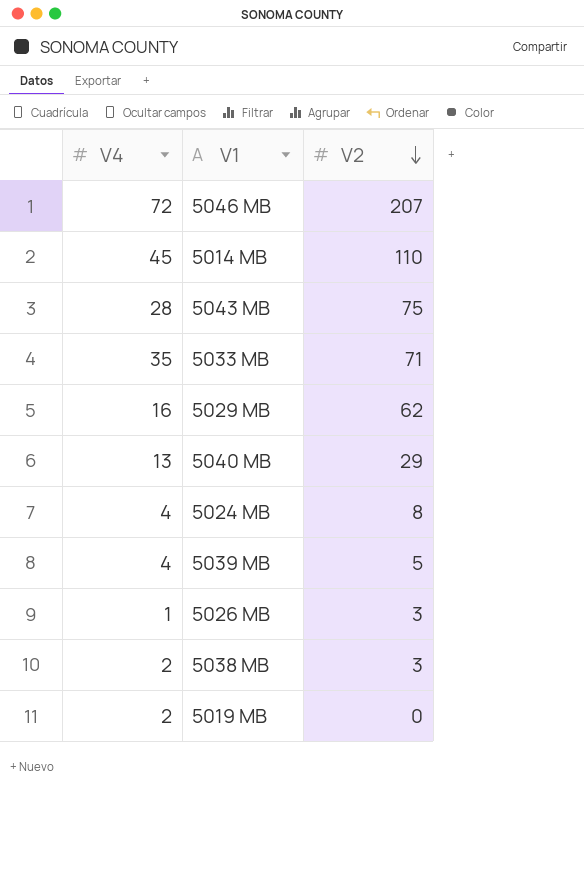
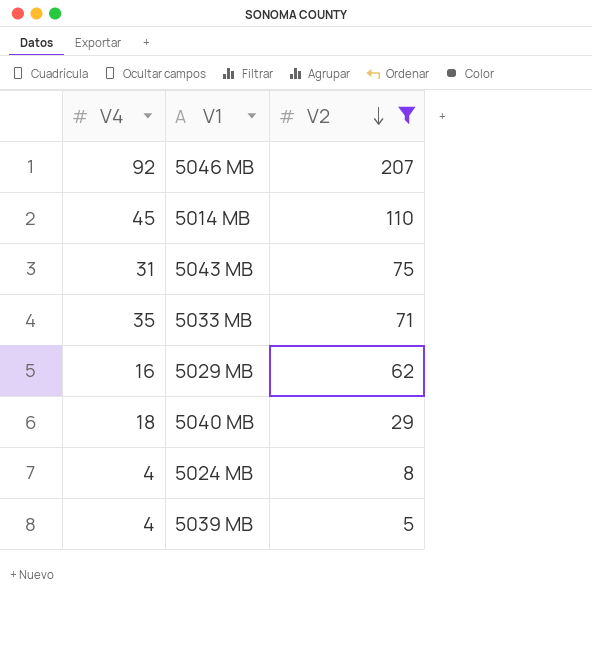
filter: none -> V2 >= 5
5046 MB | V4: 72 -> 92
5043 MB | V4: 28 -> 31
5040 MB | V4: 13 -> 18

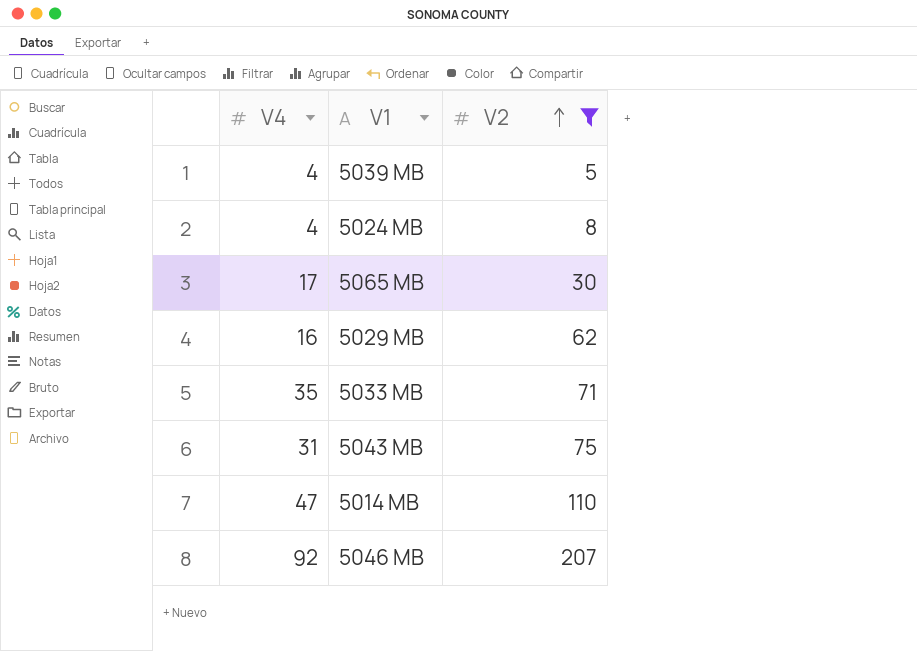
row order: V2 descending -> V2 ascending
row 5040 MB: 18 | 29 -> none
row 5065 MB: none -> 17 | 30
5014 MB | V4: 45 -> 47

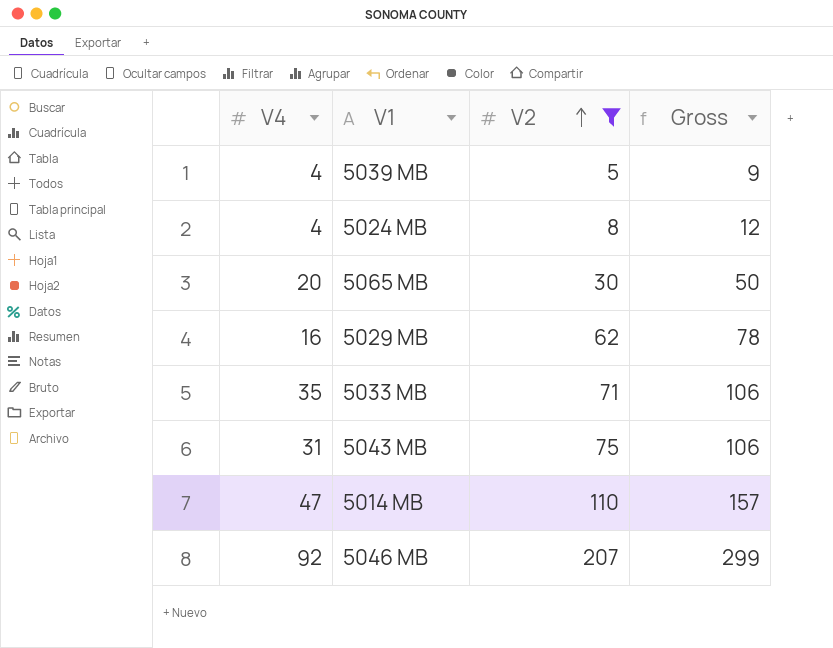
column Gross | formula: none -> [V4] + [V2]
5065 MB | V4: 17 -> 20

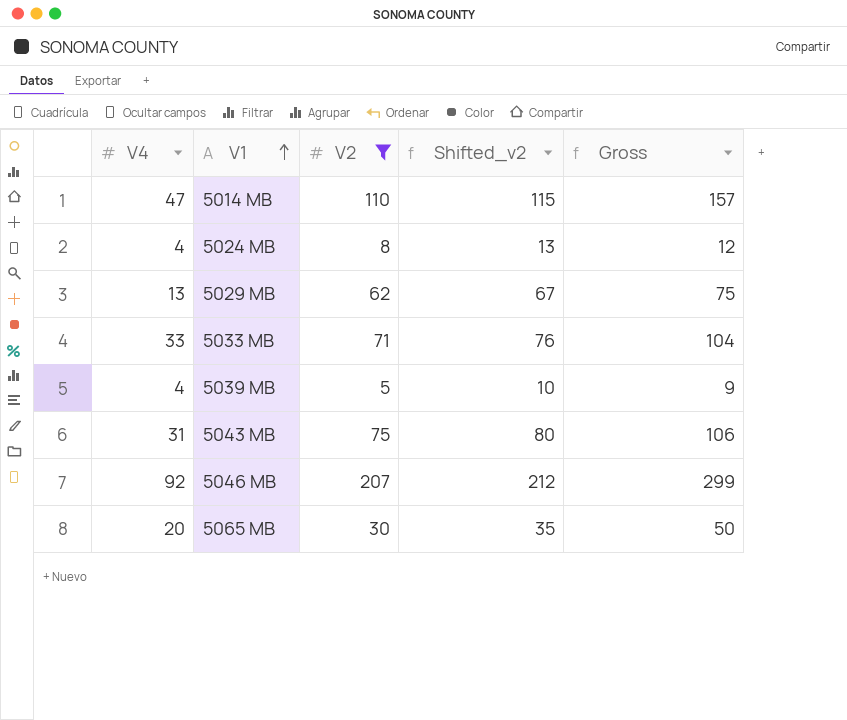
row order: V2 ascending -> V1 ascending
column Shifted_v2 | formula: none -> [V2] + 5
5029 MB | V4: 16 -> 13
5029 MB | Gross: 78 -> 75
5033 MB | V4: 35 -> 33
5033 MB | Gross: 106 -> 104

